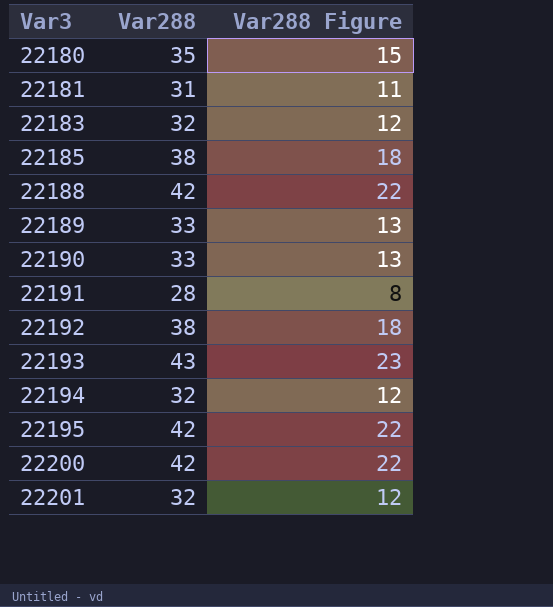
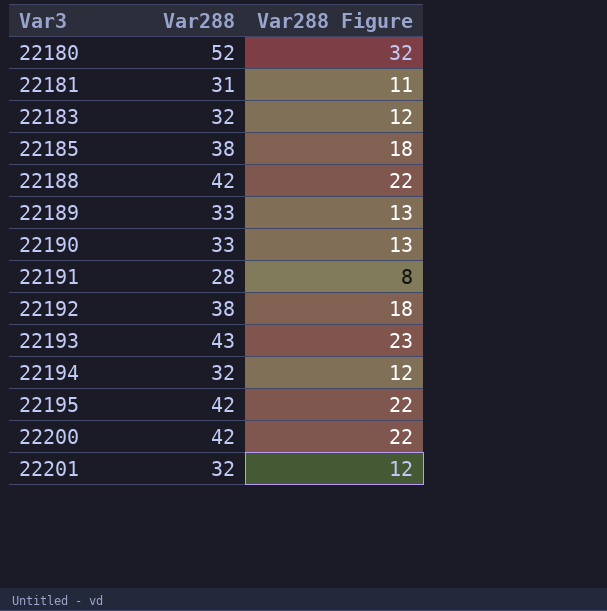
22180 | Var288: 35 -> 52
22180 | Var288 Figure: 15 -> 32

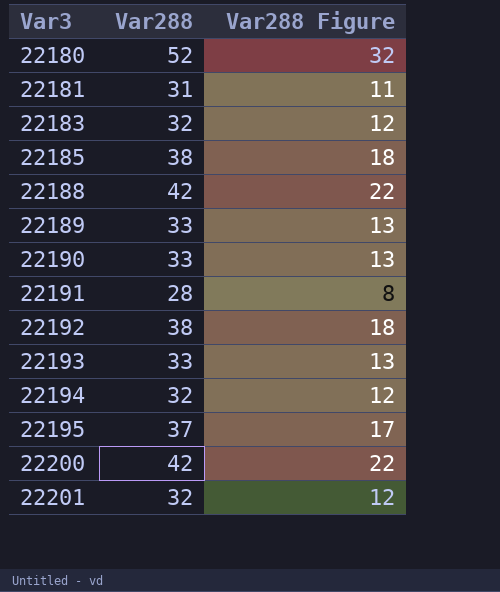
22193 | Var288: 43 -> 33
22193 | Var288 Figure: 23 -> 13
22195 | Var288: 42 -> 37
22195 | Var288 Figure: 22 -> 17

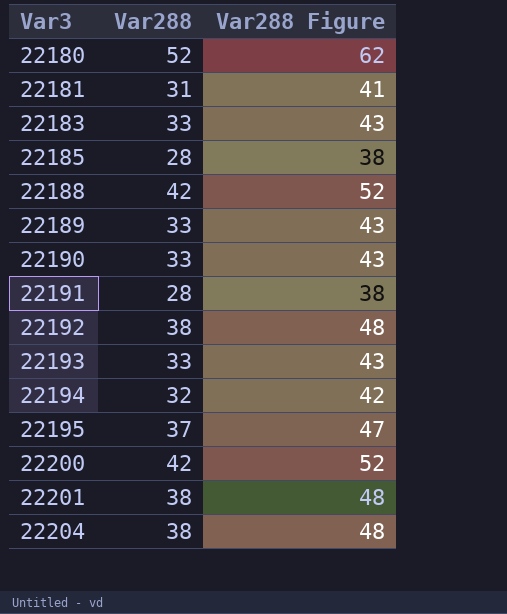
column Var288 Figure | formula: [Var288] - 20 -> [Var288] + 10
22183 | Var288: 32 -> 33
22185 | Var288: 38 -> 28
22201 | Var288: 32 -> 38
row 22204: none -> 38 | 48

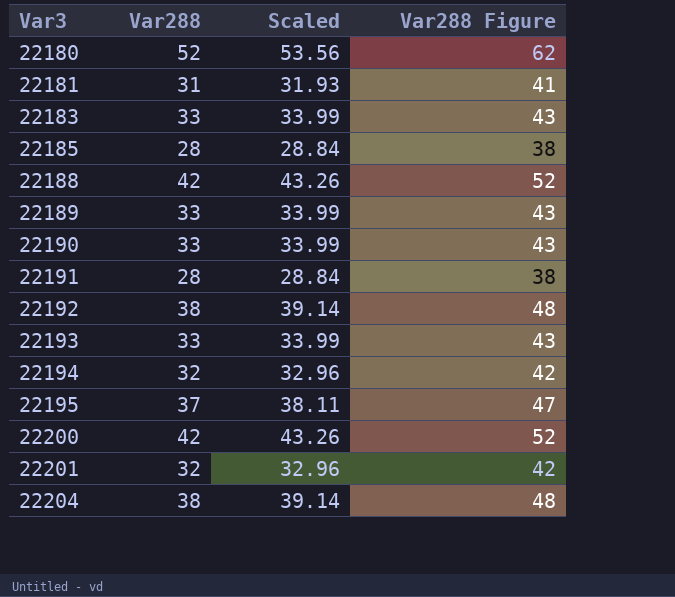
column Scaled | formula: none -> [Var288] * 1.03
22201 | Var288: 38 -> 32
22201 | Var288 Figure: 48 -> 42

